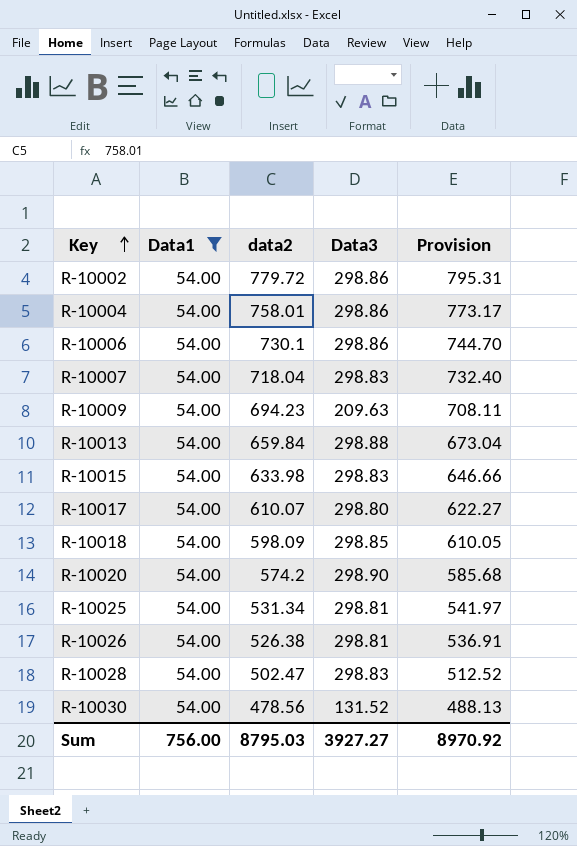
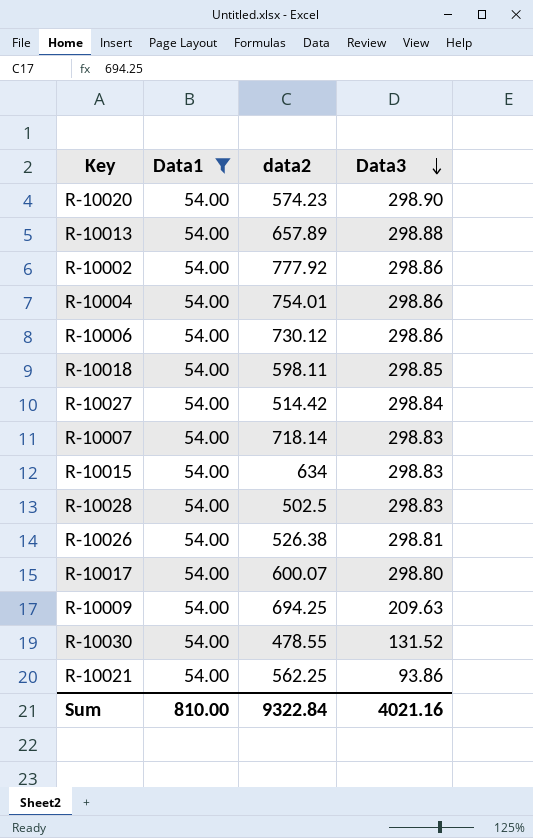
row order: Key ascending -> Data3 descending
column Provision | formula: [data2] * 1.02 -> none
row R-10025: 54.00 | 531.34 | 298.81 | 541.97 -> none
R-10020 | data2: 574.2 -> 574.23
R-10013 | data2: 659.84 -> 657.89
R-10002 | data2: 779.72 -> 777.92
R-10004 | data2: 758.01 -> 754.01
R-10006 | data2: 730.1 -> 730.12
R-10018 | data2: 598.09 -> 598.11
row R-10027: none -> 54.00 | 514.42 | 298.84
R-10007 | data2: 718.04 -> 718.14
R-10015 | data2: 633.98 -> 634
R-10028 | data2: 502.47 -> 502.5
R-10017 | data2: 610.07 -> 600.07
R-10009 | data2: 694.23 -> 694.25
R-10030 | data2: 478.56 -> 478.55
row R-10021: none -> 54.00 | 562.25 | 93.86
Sum | Data1: 756.00 -> 810.00
Sum | data2: 8795.03 -> 9322.84
Sum | Data3: 3927.27 -> 4021.16

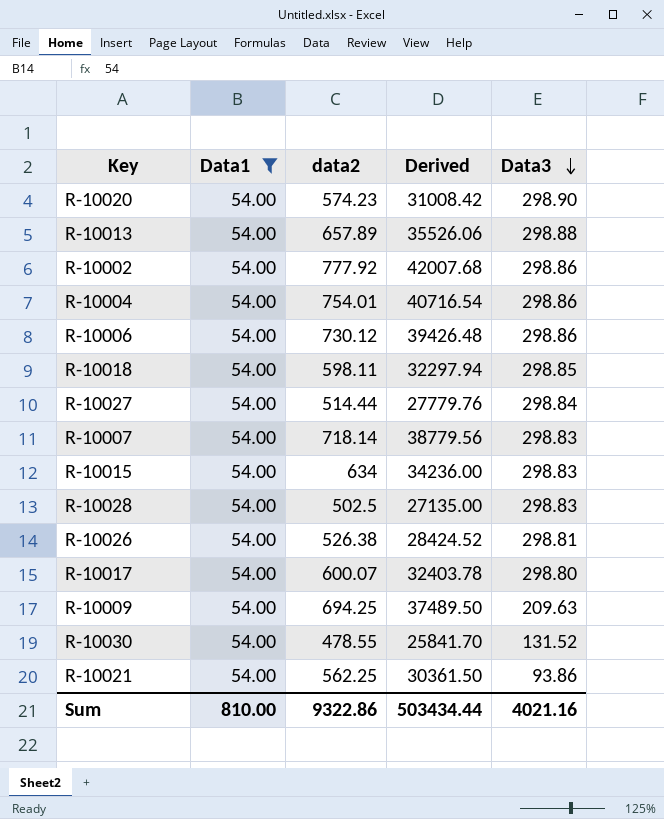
column Derived | formula: none -> [Data1] * [data2]
R-10027 | data2: 514.42 -> 514.44
Sum | data2: 9322.84 -> 9322.86

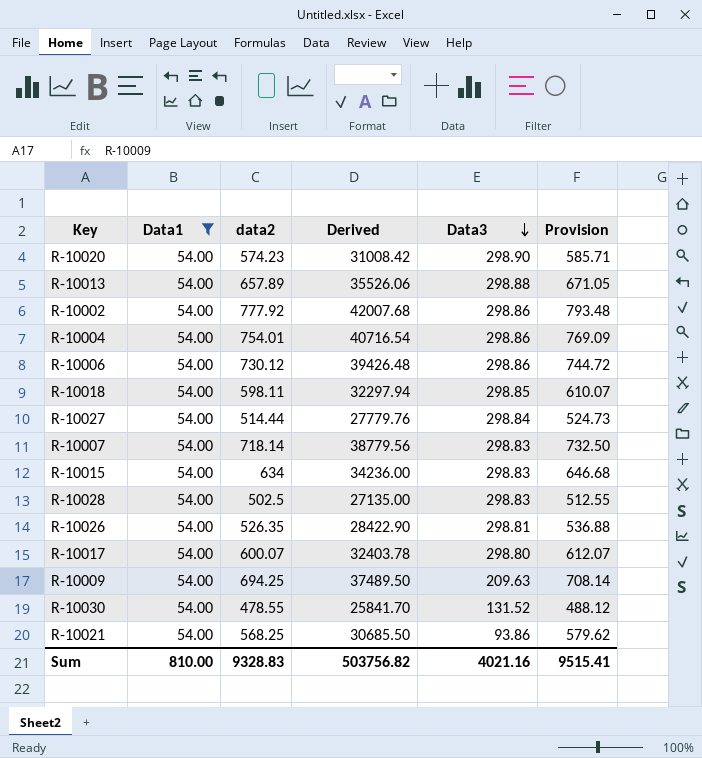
column Provision | formula: none -> [data2] * 1.02
R-10026 | data2: 526.38 -> 526.35
R-10026 | Derived: 28424.52 -> 28422.90
R-10021 | data2: 562.25 -> 568.25
R-10021 | Derived: 30361.50 -> 30685.50
Sum | data2: 9322.86 -> 9328.83
Sum | Derived: 503434.44 -> 503756.82

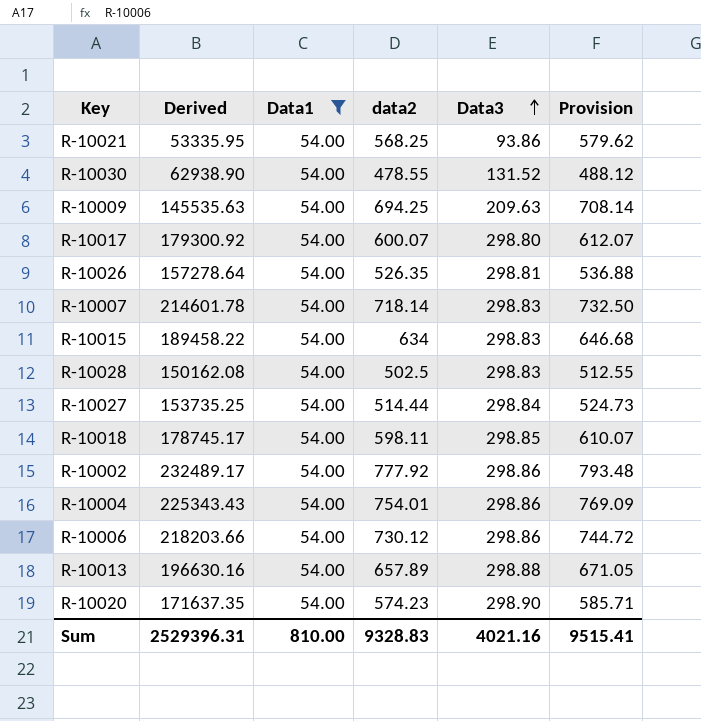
row order: Data3 descending -> Data3 ascending
column Derived | formula: [Data1] * [data2] -> [data2] * [Data3]
column Derived | position: 4 -> 2
Sum | Derived: 503756.82 -> 2529396.31

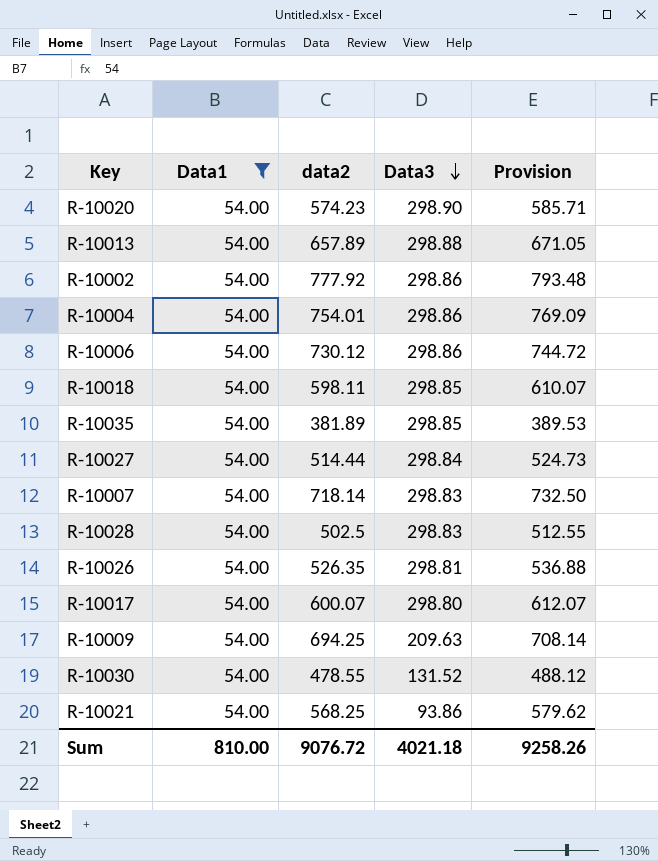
row order: Data3 ascending -> Data3 descending
column Derived | formula: [data2] * [Data3] -> none
row R-10015: 189458.22 | 54.00 | 634 | 298.83 | 646.68 -> none
row R-10035: none -> 54.00 | 381.89 | 298.85 | 389.53
Sum | data2: 9328.83 -> 9076.72
Sum | Data3: 4021.16 -> 4021.18
Sum | Provision: 9515.41 -> 9258.26

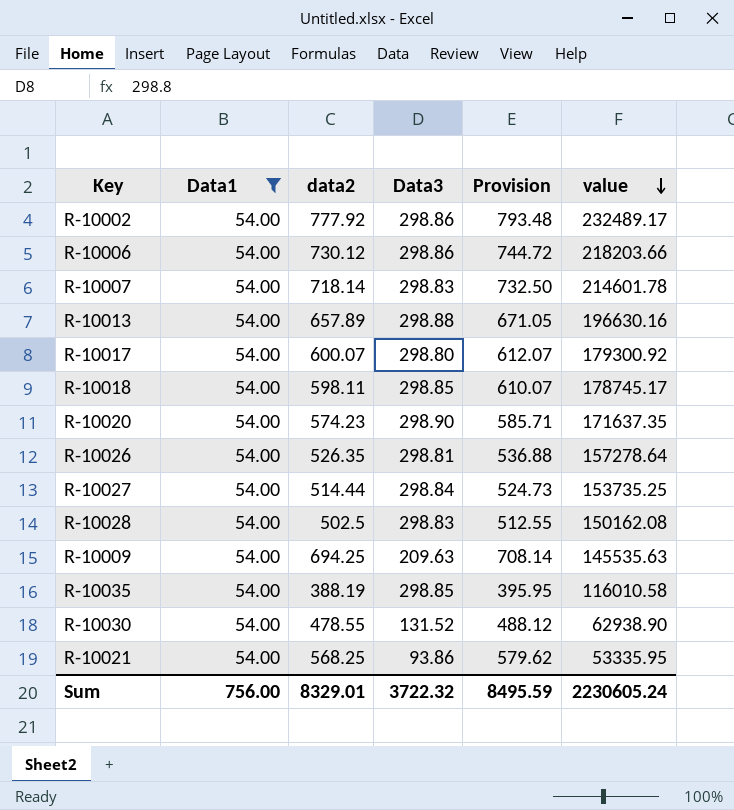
row order: Data3 descending -> value descending
column value | formula: none -> [data2] * [Data3]
row R-10004: 54.00 | 754.01 | 298.86 | 769.09 -> none
R-10035 | data2: 381.89 -> 388.19
R-10035 | Provision: 389.53 -> 395.95
Sum | Data1: 810.00 -> 756.00
Sum | data2: 9076.72 -> 8329.01
Sum | Data3: 4021.18 -> 3722.32
Sum | Provision: 9258.26 -> 8495.59

